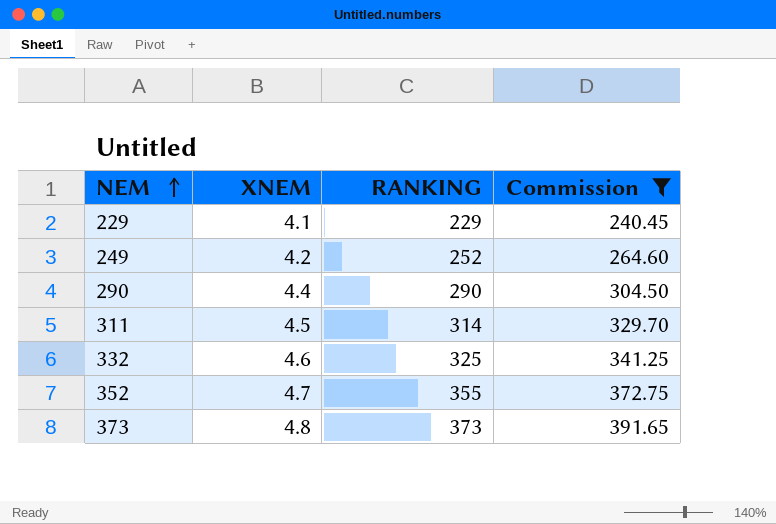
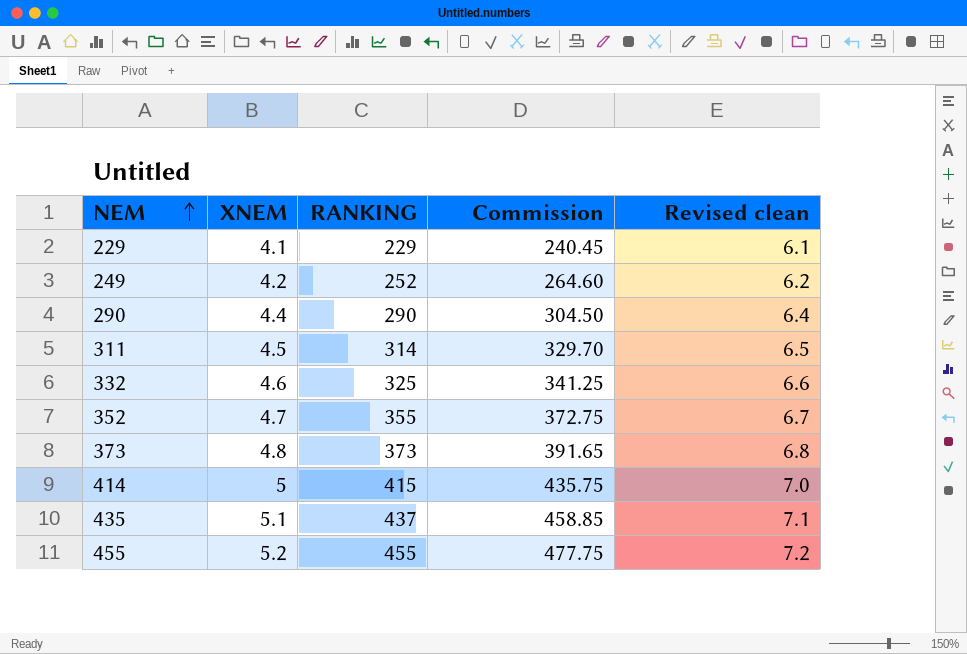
filter: Commission <= 391.65 -> none
column Revised clean | formula: none -> [XNEM] + 2

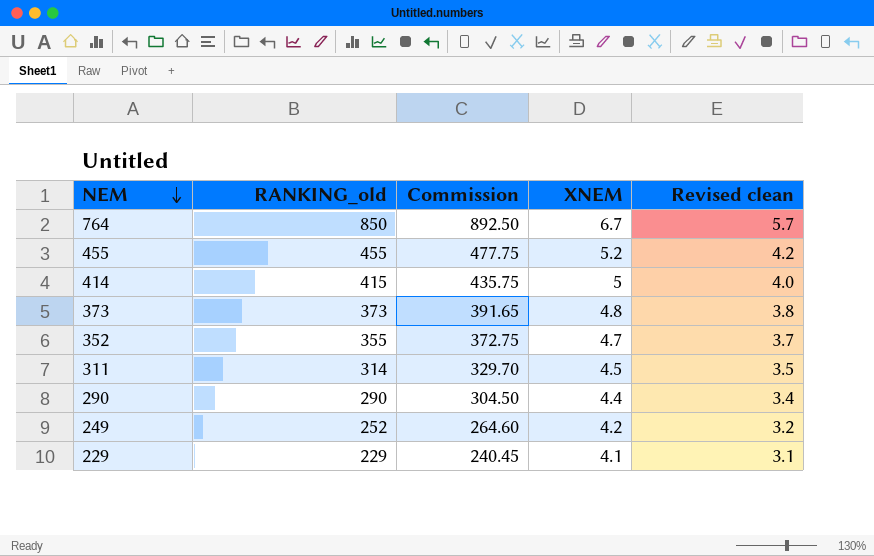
row order: NEM ascending -> NEM descending
column name: RANKING -> RANKING_old
column XNEM | position: 2 -> 4
column Revised clean | formula: [XNEM] + 2 -> [XNEM] - 1
row 332: 4.6 | 325 | 341.25 | 6.6 -> none
row 435: 5.1 | 437 | 458.85 | 7.1 -> none
row 764: none -> 850 | 892.50 | 6.7 | 5.7

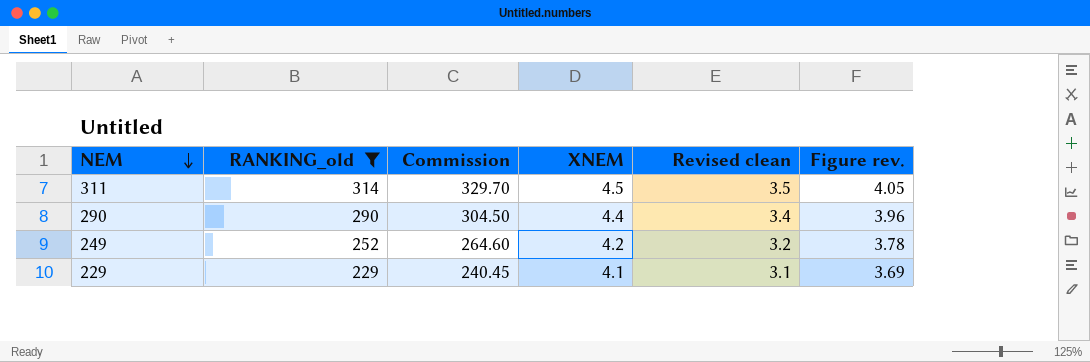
filter: none -> RANKING_old <= 314
column Figure rev. | formula: none -> [XNEM] * 0.9

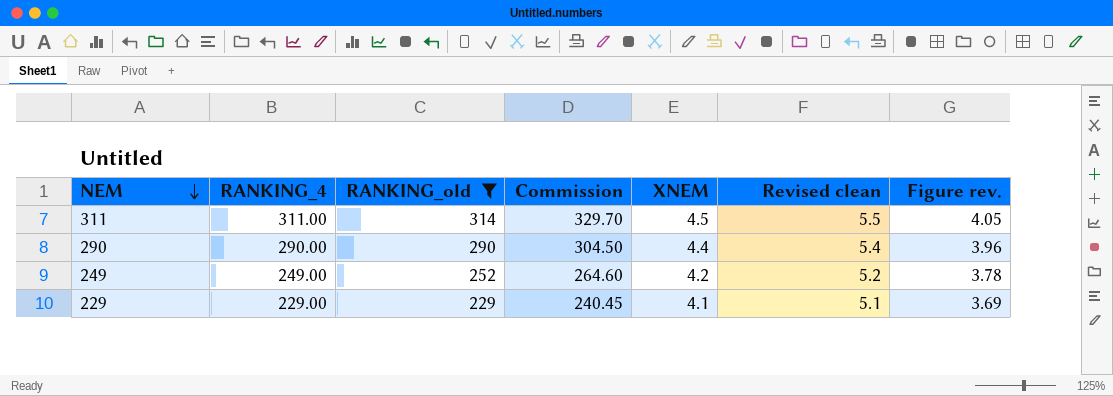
column RANKING_4 | position: none -> 2
column Revised clean | formula: [XNEM] - 1 -> [XNEM] + 1

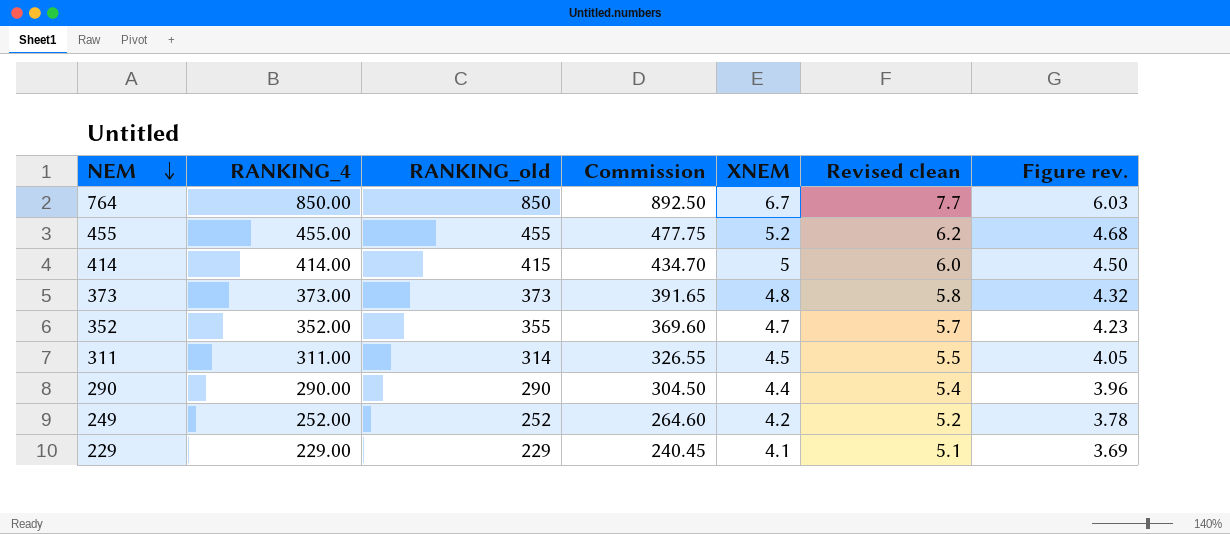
filter: RANKING_old <= 314 -> none
column Commission | formula: [RANKING_old] * 1.05 -> [RANKING_4] * 1.05
249 | RANKING_4: 249.00 -> 252.00

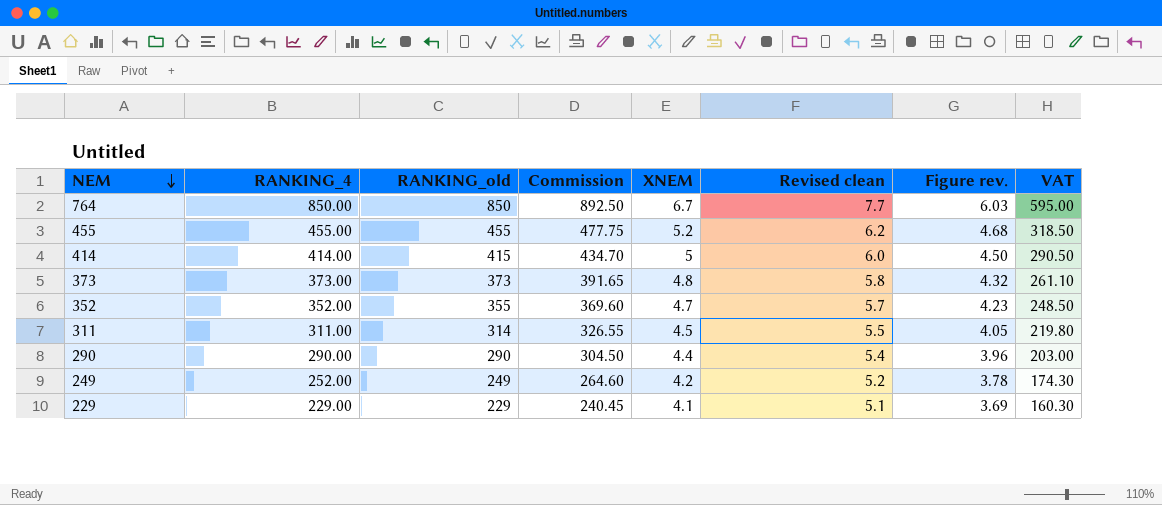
column VAT | formula: none -> [RANKING_old] * 0.7
249 | RANKING_old: 252 -> 249

